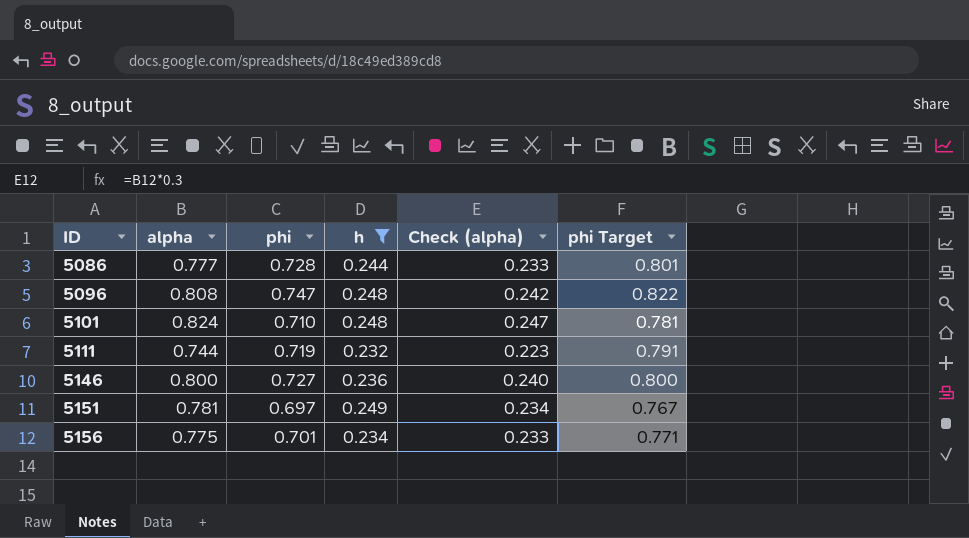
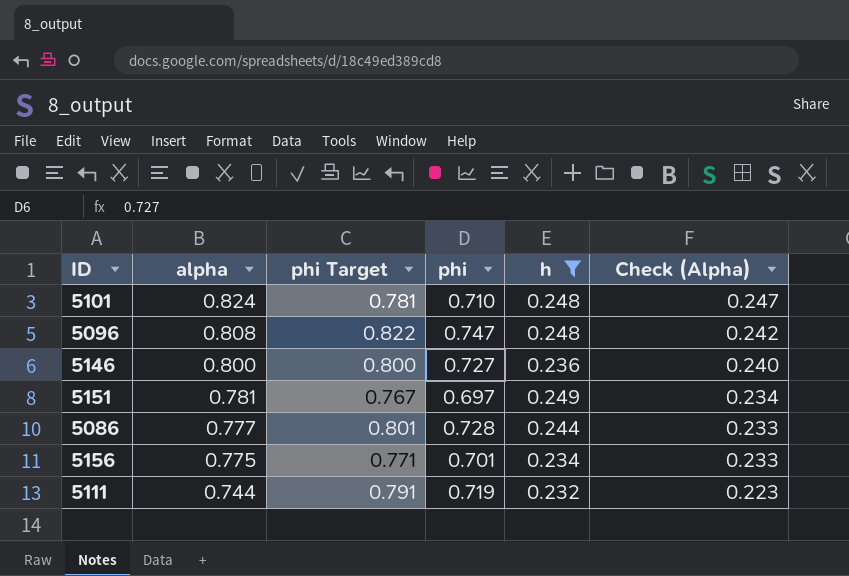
row order: ID ascending -> alpha descending
column phi Target | position: 6 -> 3
column name: Check (alpha) -> Check (Alpha)

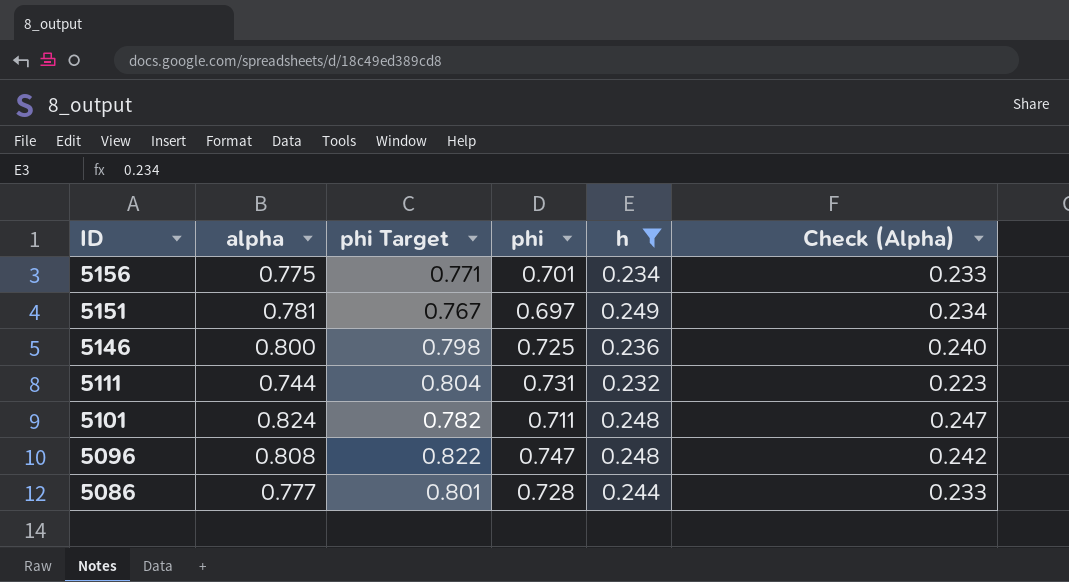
row order: alpha descending -> ID descending
5146 | phi Target: 0.800 -> 0.798
5146 | phi: 0.727 -> 0.725
5111 | phi Target: 0.791 -> 0.804
5111 | phi: 0.719 -> 0.731
5101 | phi Target: 0.781 -> 0.782
5101 | phi: 0.710 -> 0.711

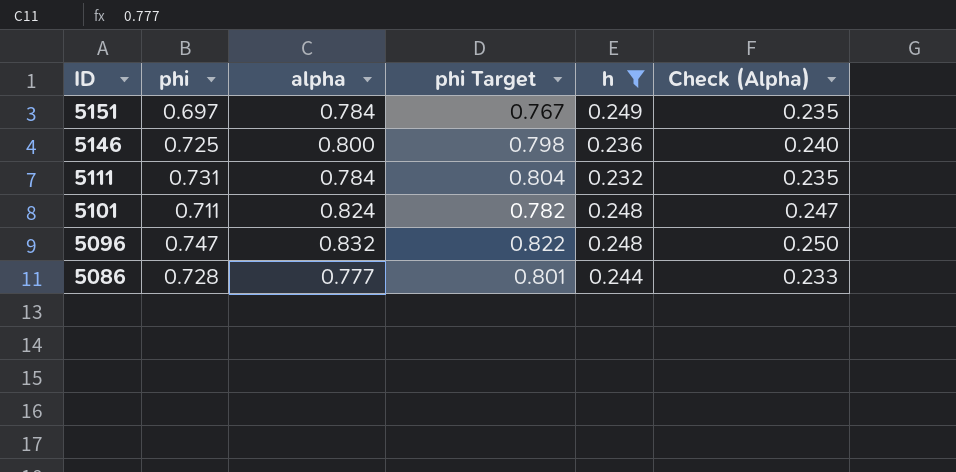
column phi | position: 4 -> 2
row 5156: 0.775 | 0.771 | 0.701 | 0.234 | 0.233 -> none
5151 | alpha: 0.781 -> 0.784
5151 | Check (Alpha): 0.234 -> 0.235
5111 | alpha: 0.744 -> 0.784
5111 | Check (Alpha): 0.223 -> 0.235
5096 | alpha: 0.808 -> 0.832
5096 | Check (Alpha): 0.242 -> 0.250

